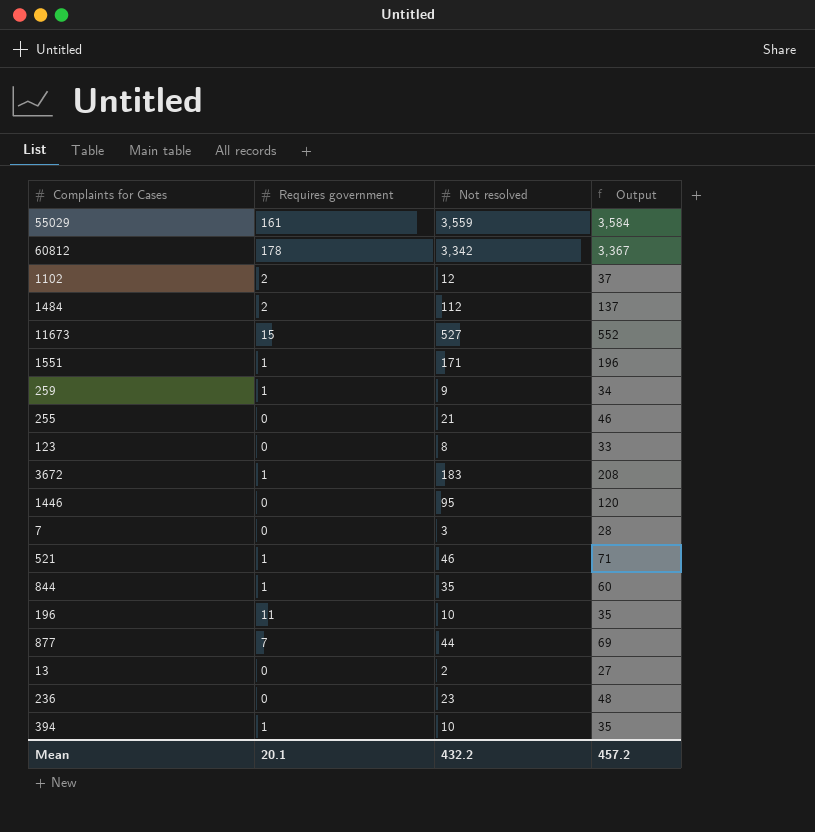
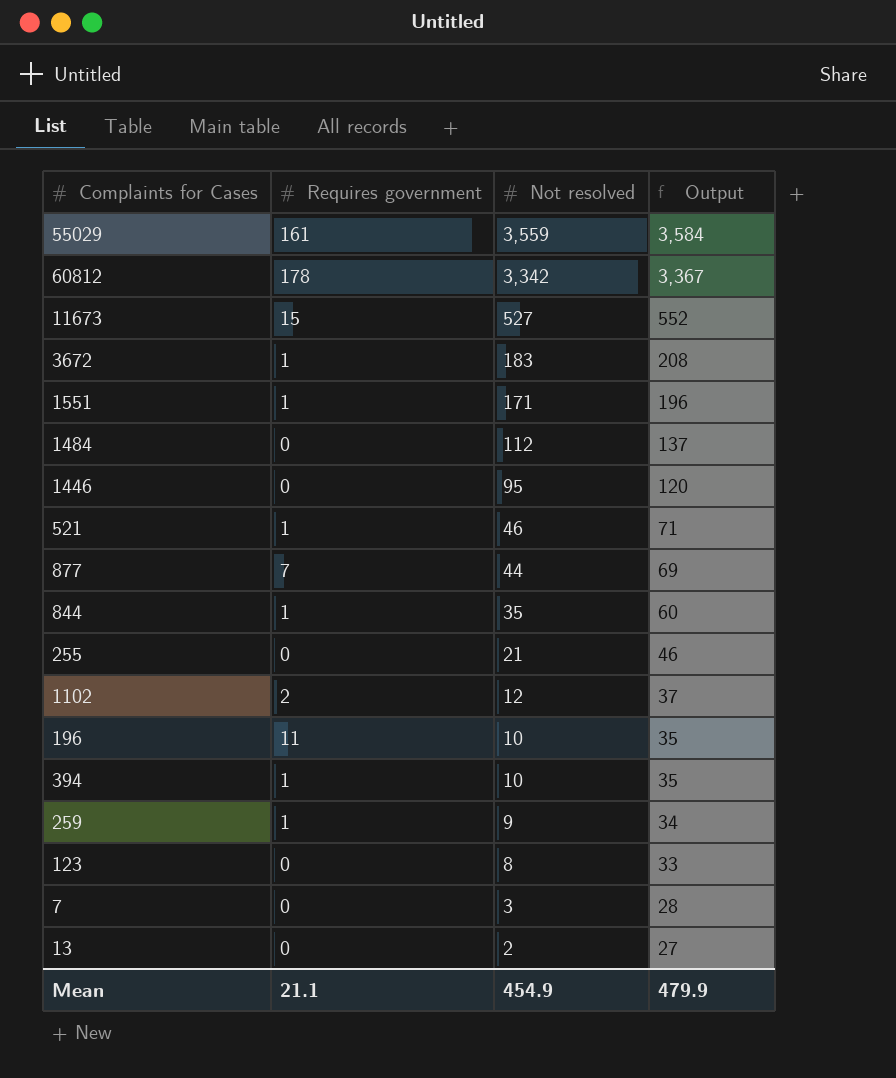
row order: none -> Not resolved descending
row 236: 0 | 23 | 48 -> none
1484 | Requires government: 2 -> 0
Mean | Requires government: 20.1 -> 21.1
Mean | Not resolved: 432.2 -> 454.9
Mean | Output: 457.2 -> 479.9

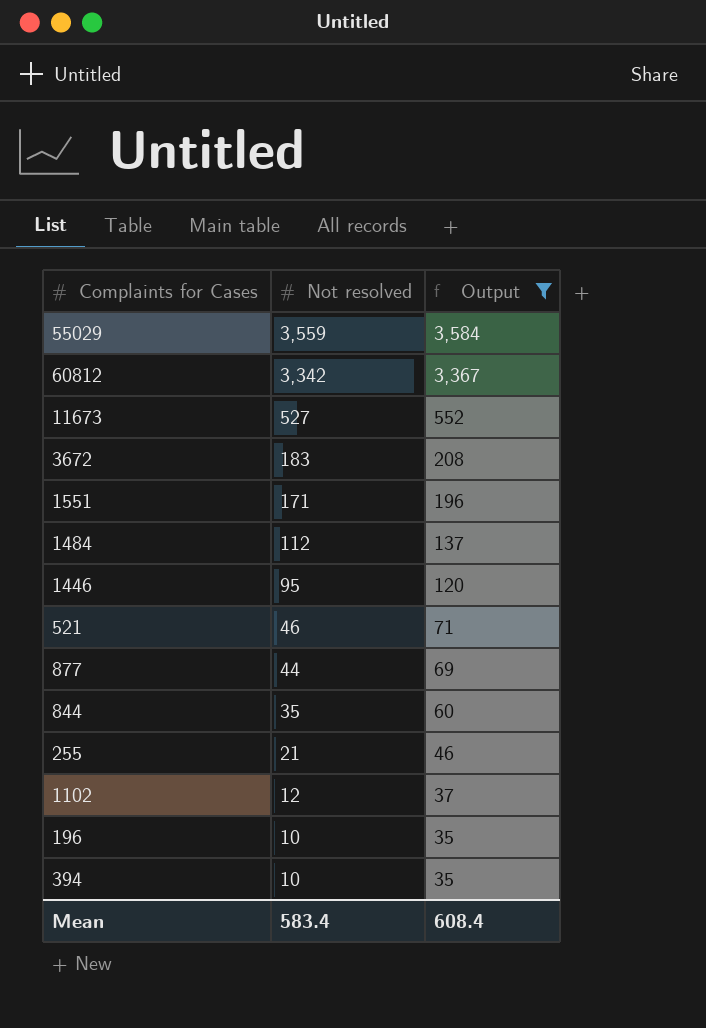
filter: none -> Output >= 35
column Requires government | position: 2 -> none
Mean | Not resolved: 454.9 -> 583.4
Mean | Output: 479.9 -> 608.4

